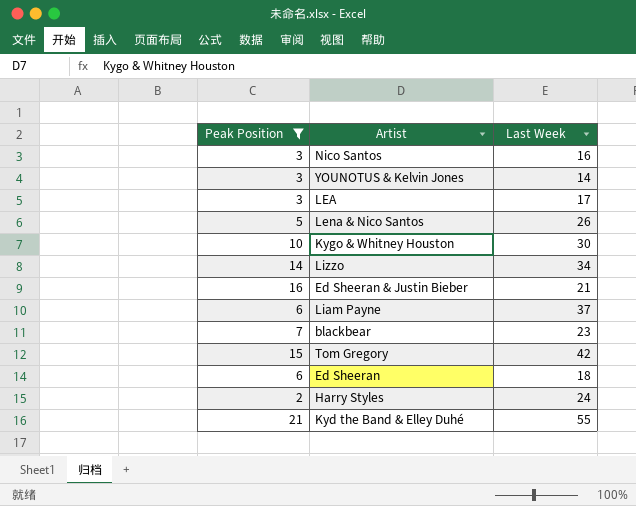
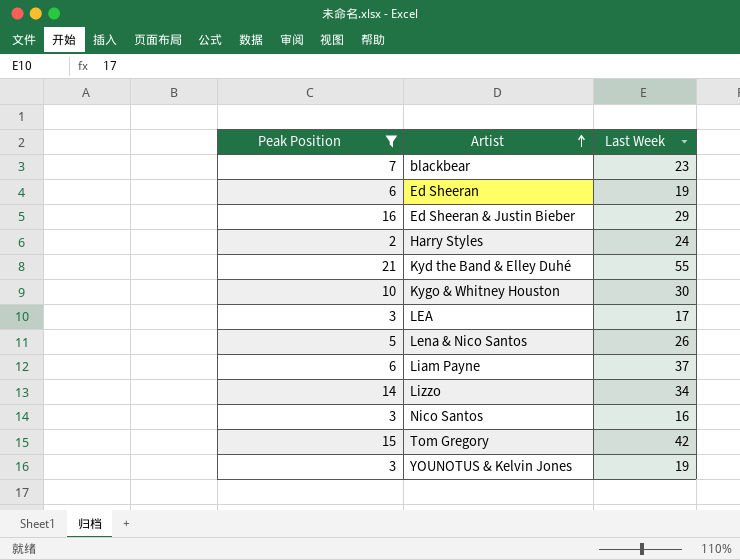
row order: none -> Artist ascending
Ed Sheeran | Last Week: 18 -> 19
Ed Sheeran & Justin Bieber | Last Week: 21 -> 29
YOUNOTUS & Kelvin Jones | Last Week: 14 -> 19

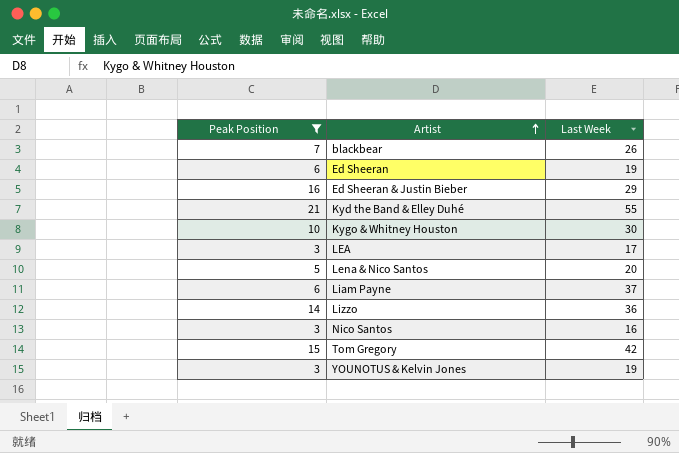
row Harry Styles: 2 | 24 -> none
blackbear | Last Week: 23 -> 26
Lena & Nico Santos | Last Week: 26 -> 20
Lizzo | Last Week: 34 -> 36

